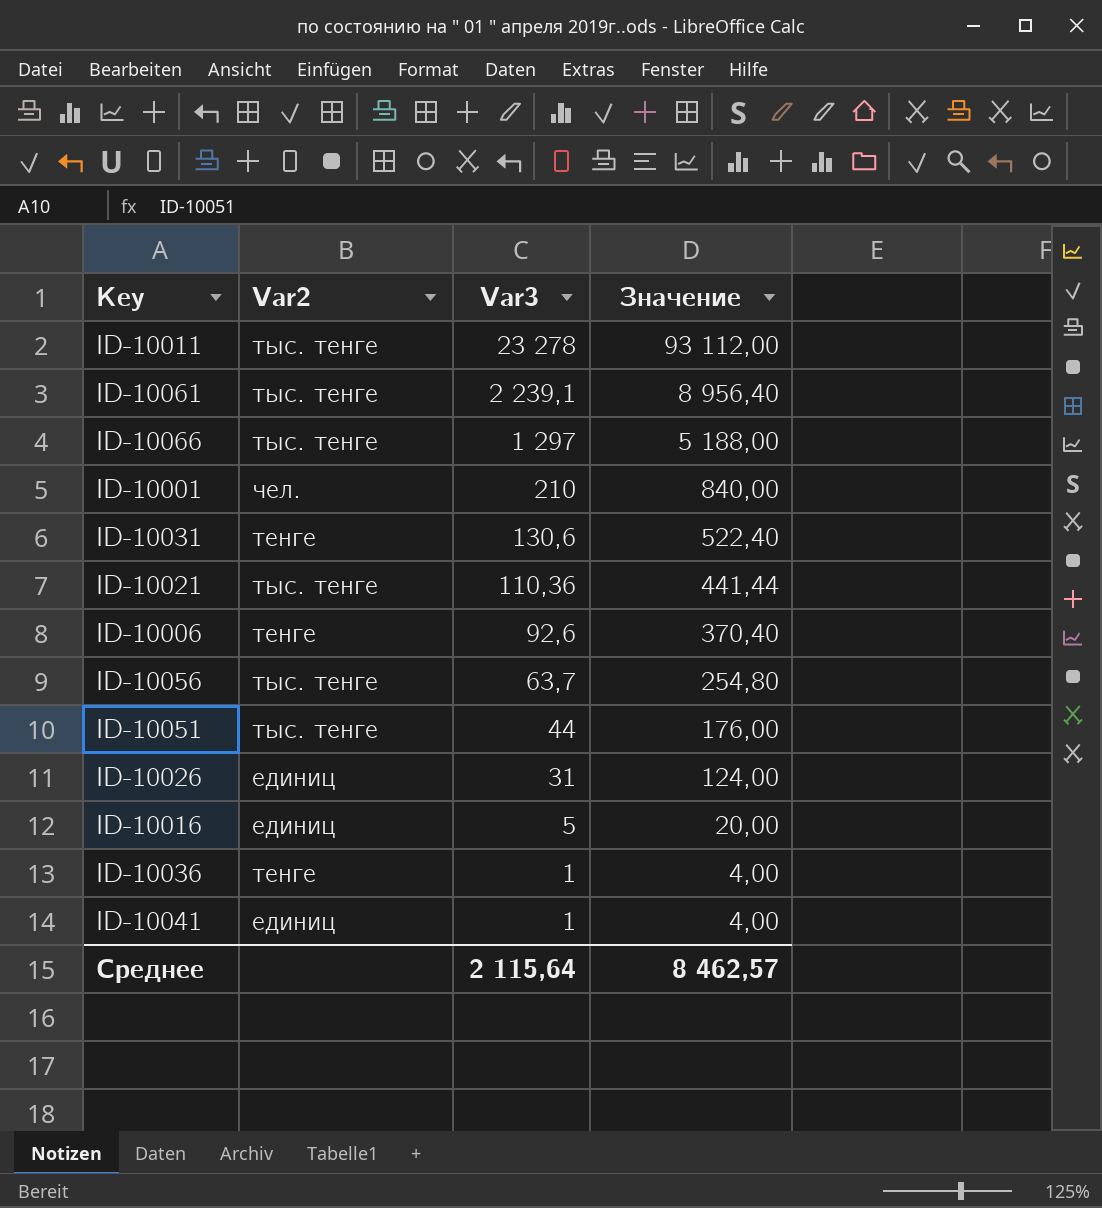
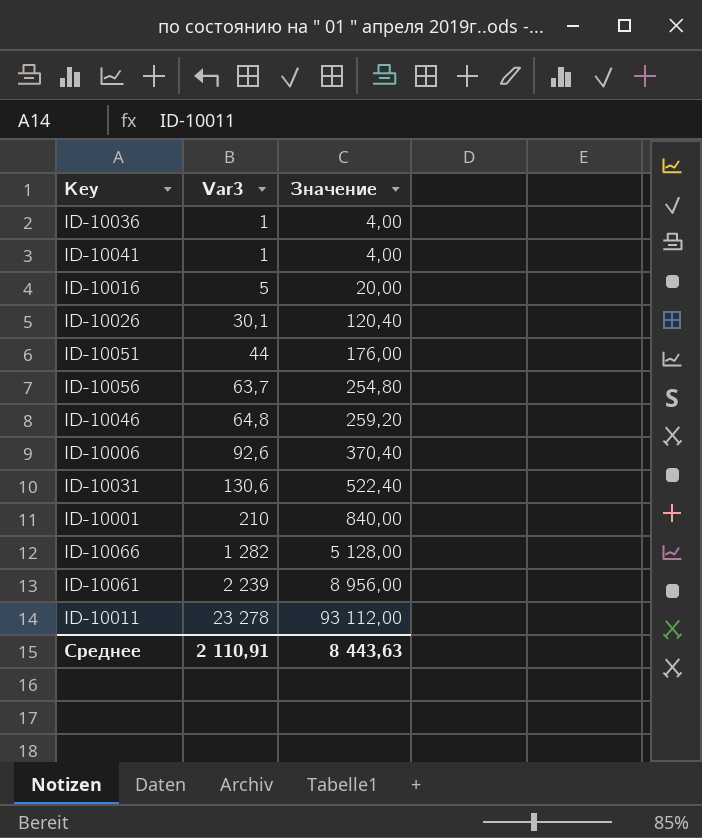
row order: Var3 descending -> Var3 ascending
column Var2 | position: 2 -> none
row ID-10021: тыс. тенге | 110,36 | 441,44 -> none
ID-10026 | Var3: 31 -> 30,1
ID-10026 | Значение: 124,00 -> 120,40
row ID-10046: none -> 64,8 | 259,20
ID-10066 | Var3: 1 297 -> 1 282
ID-10066 | Значение: 5 188,00 -> 5 128,00
ID-10061 | Var3: 2 239,1 -> 2 239
ID-10061 | Значение: 8 956,40 -> 8 956,00
Среднее | Var3: 2 115,64 -> 2 110,91
Среднее | Значение: 8 462,57 -> 8 443,63

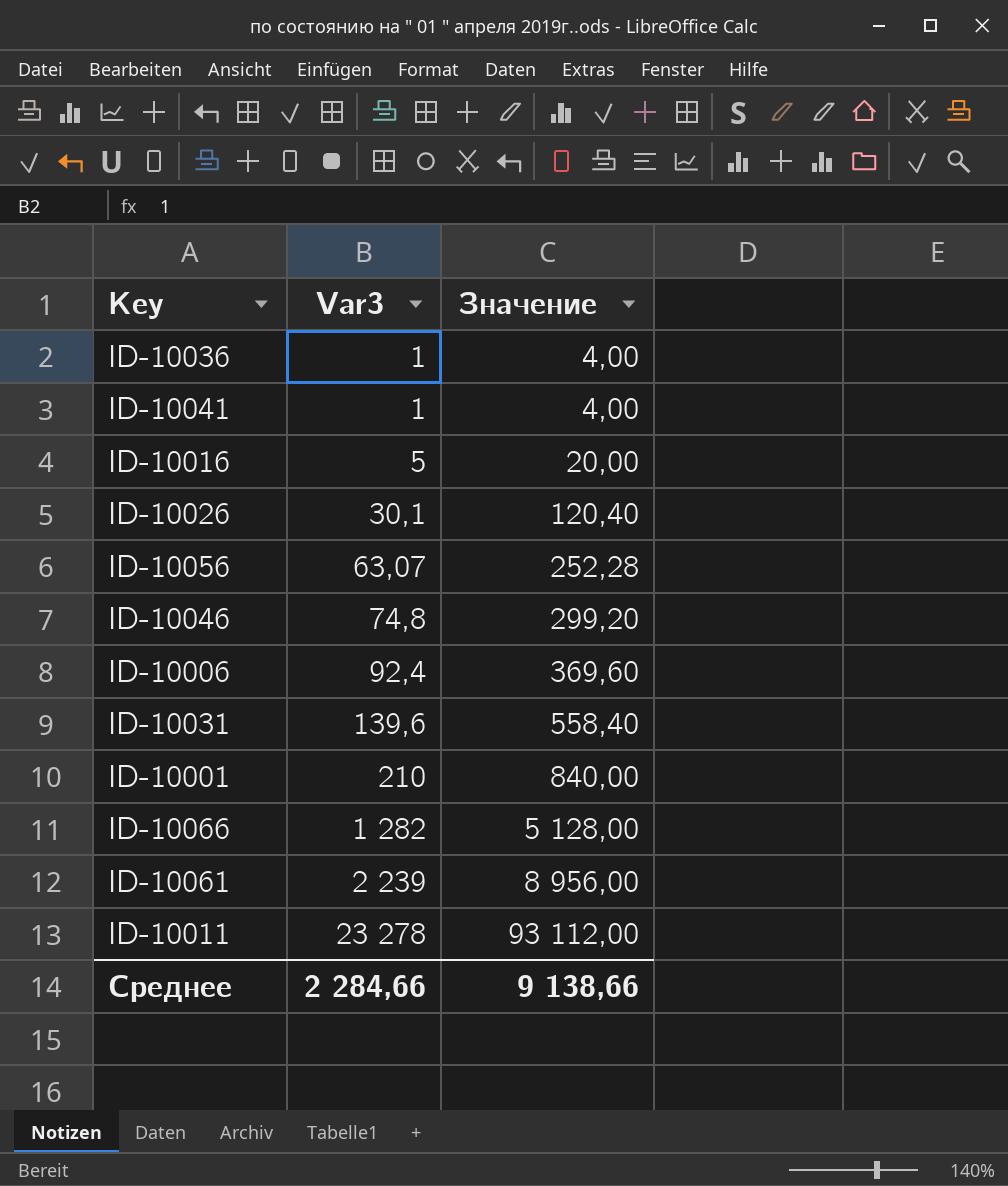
row ID-10051: 44 | 176,00 -> none
ID-10056 | Var3: 63,7 -> 63,07
ID-10056 | Значение: 254,80 -> 252,28
ID-10046 | Var3: 64,8 -> 74,8
ID-10046 | Значение: 259,20 -> 299,20
ID-10006 | Var3: 92,6 -> 92,4
ID-10006 | Значение: 370,40 -> 369,60
ID-10031 | Var3: 130,6 -> 139,6
ID-10031 | Значение: 522,40 -> 558,40
Среднее | Var3: 2 110,91 -> 2 284,66
Среднее | Значение: 8 443,63 -> 9 138,66

